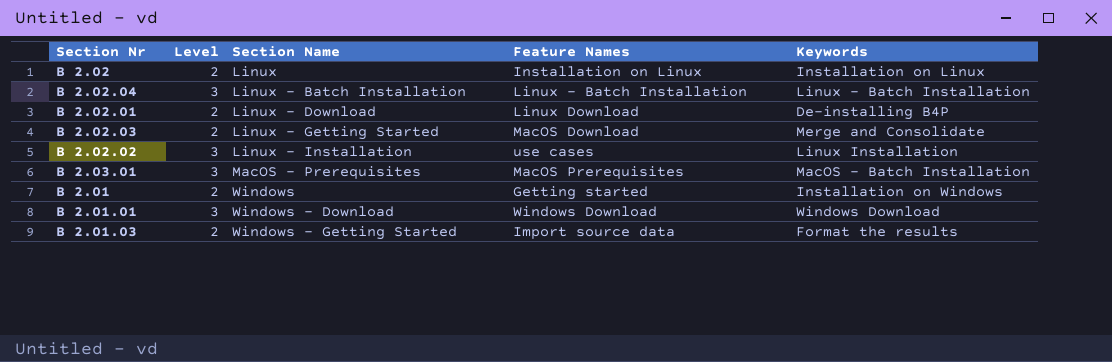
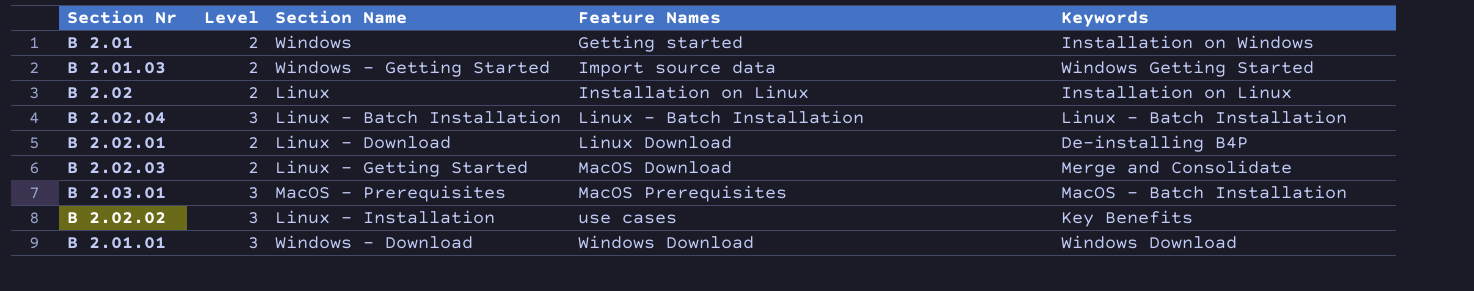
row order: Section Name ascending -> Feature Names ascending
B 2.01.03 | Keywords: Format the results -> Windows Getting Started
B 2.02.02 | Keywords: Linux Installation -> Key Benefits

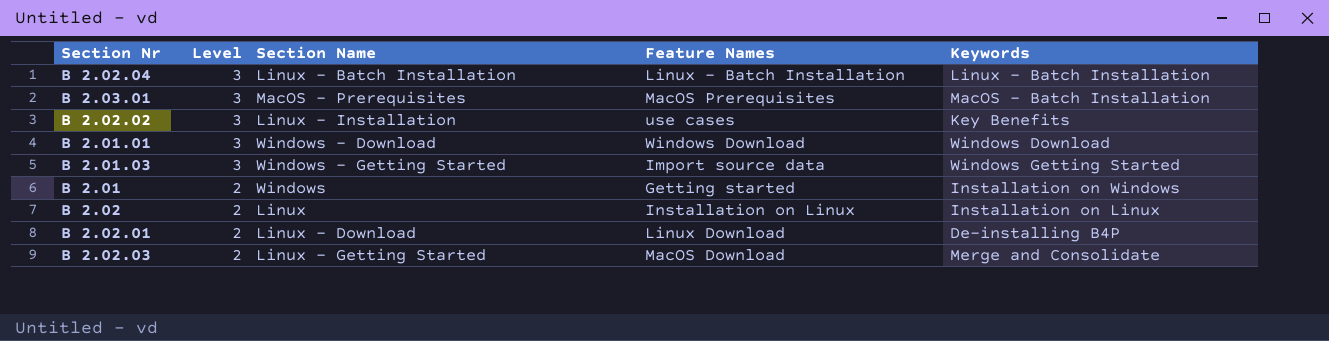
row order: Feature Names ascending -> Level descending
B 2.01.03 | Level: 2 -> 3

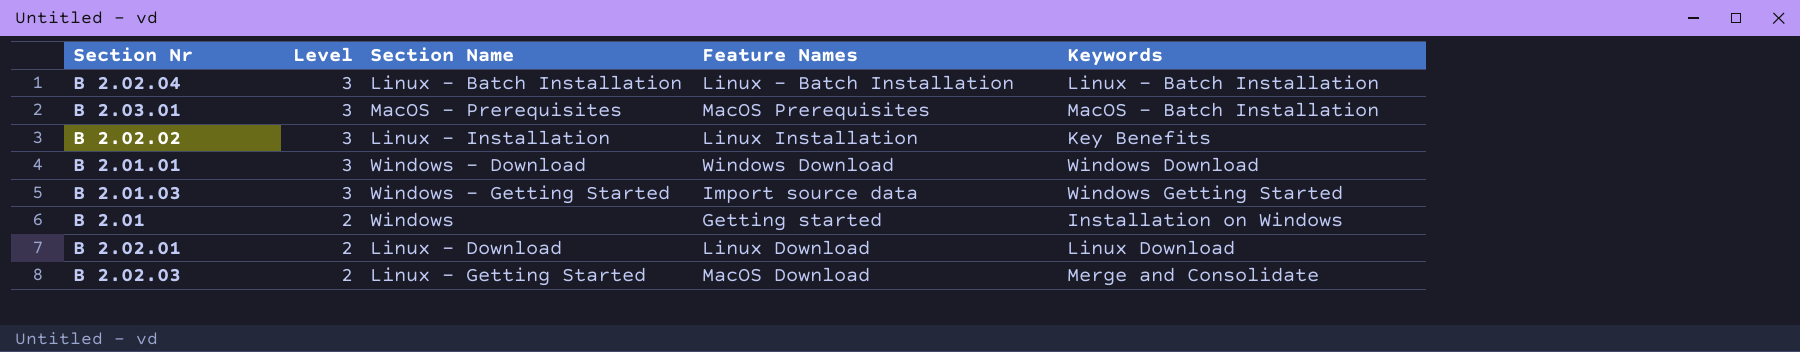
row B 2.02: 2 | Linux | Installation on Linux | Installation on Linux -> none
B 2.02.02 | Feature Names: use cases -> Linux Installation
B 2.02.01 | Keywords: De-installing B4P -> Linux Download

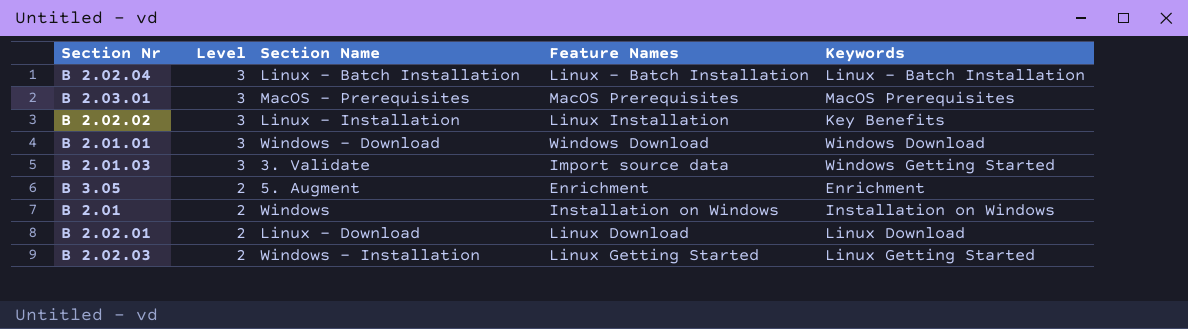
B 2.03.01 | Keywords: MacOS - Batch Installation -> MacOS Prerequisites
B 2.01.03 | Section Name: Windows - Getting Started -> 3. Validate
row B 3.05: none -> 2 | 5. Augment | Enrichment | Enrichment
B 2.01 | Feature Names: Getting started -> Installation on Windows
B 2.02.03 | Section Name: Linux - Getting Started -> Windows - Installation
B 2.02.03 | Feature Names: MacOS Download -> Linux Getting Started
B 2.02.03 | Keywords: Merge and Consolidate -> Linux Getting Started

